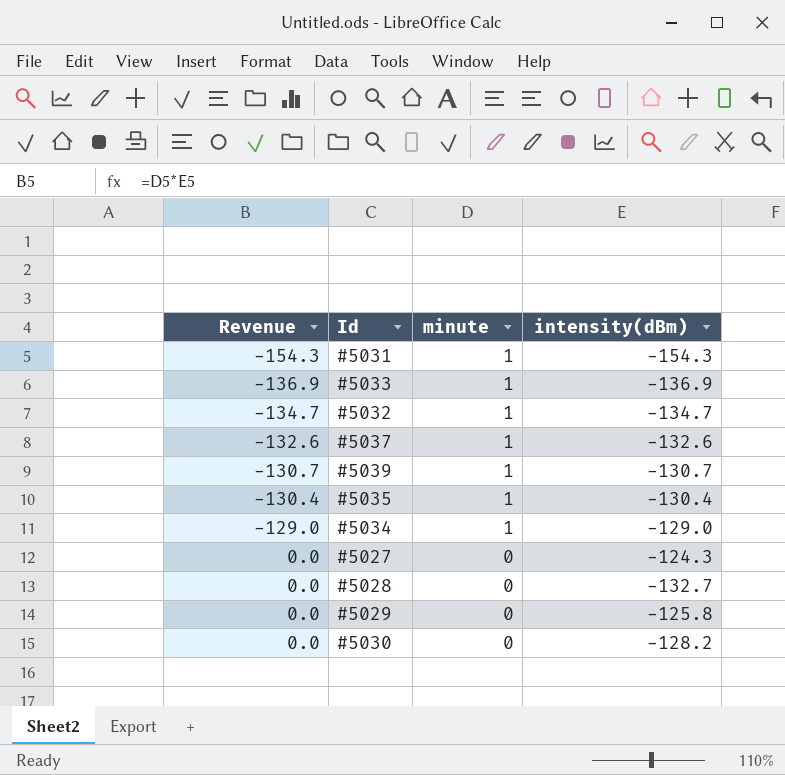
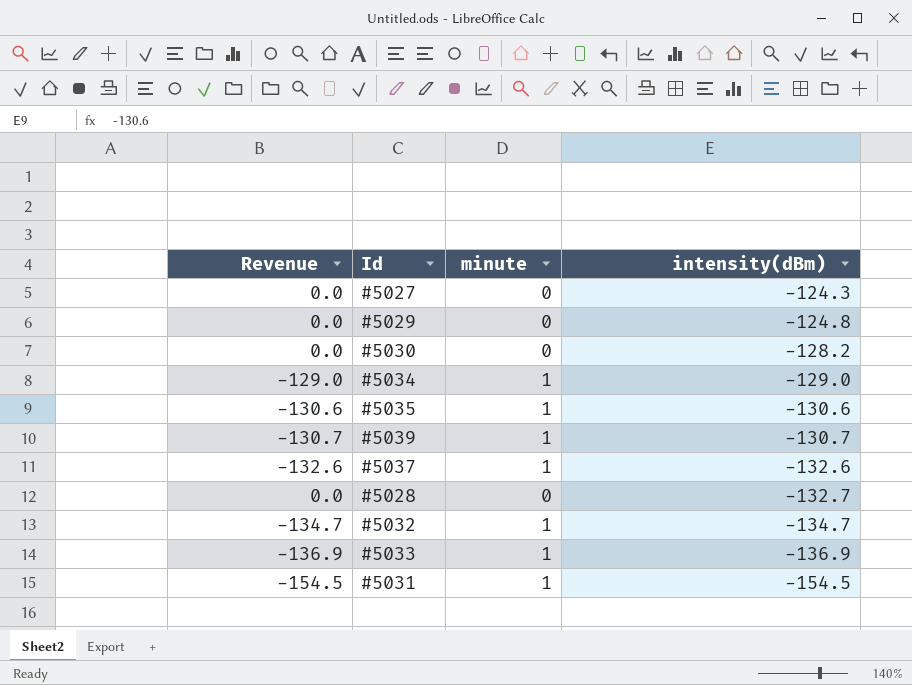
row order: Revenue ascending -> intensity(dBm) descending
#5029 | intensity(dBm): -125.8 -> -124.8
#5035 | Revenue: -130.4 -> -130.6
#5035 | intensity(dBm): -130.4 -> -130.6
#5031 | Revenue: -154.3 -> -154.5
#5031 | intensity(dBm): -154.3 -> -154.5

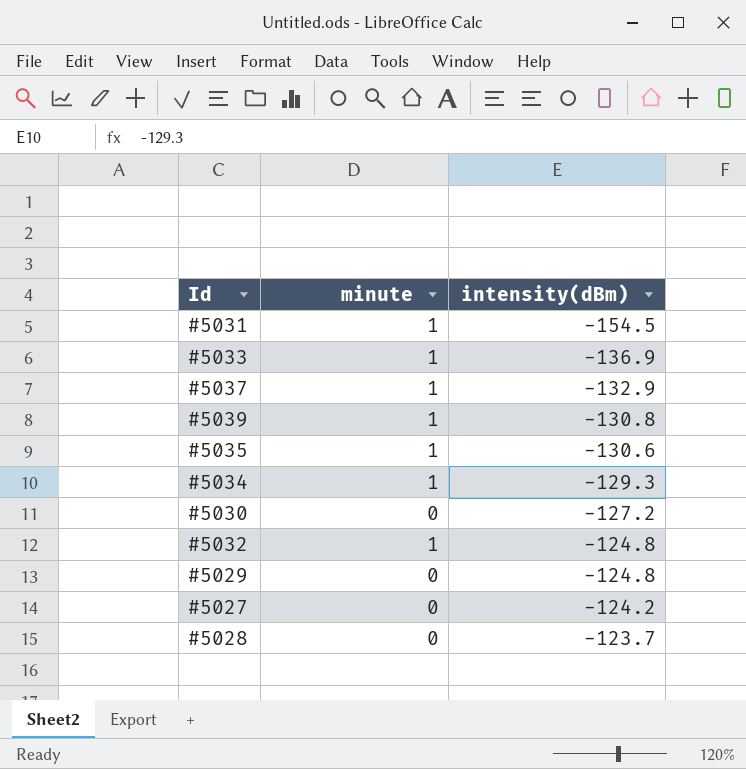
row order: intensity(dBm) descending -> intensity(dBm) ascending
column Revenue | formula: [minute] * [intensity(dBm)] -> none
#5037 | intensity(dBm): -132.6 -> -132.9
#5039 | intensity(dBm): -130.7 -> -130.8
#5034 | intensity(dBm): -129.0 -> -129.3
#5030 | intensity(dBm): -128.2 -> -127.2
#5032 | intensity(dBm): -134.7 -> -124.8
#5027 | intensity(dBm): -124.3 -> -124.2
#5028 | intensity(dBm): -132.7 -> -123.7

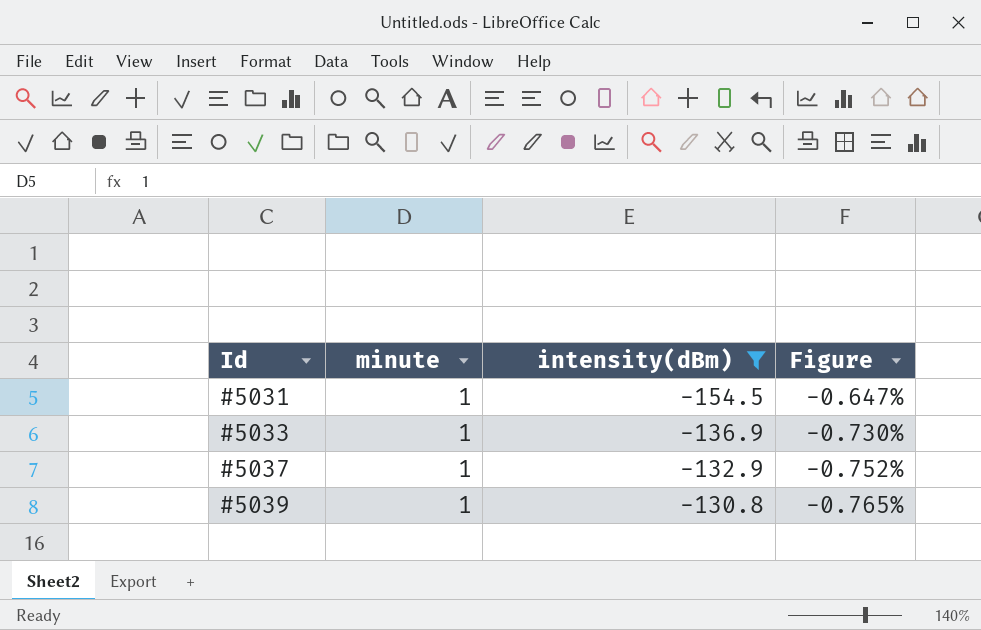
filter: none -> intensity(dBm) <= -130.8
column Figure | formula: none -> [minute] / [intensity(dBm)]

